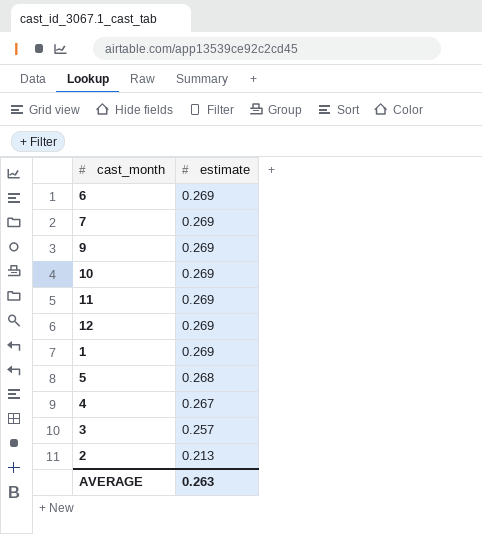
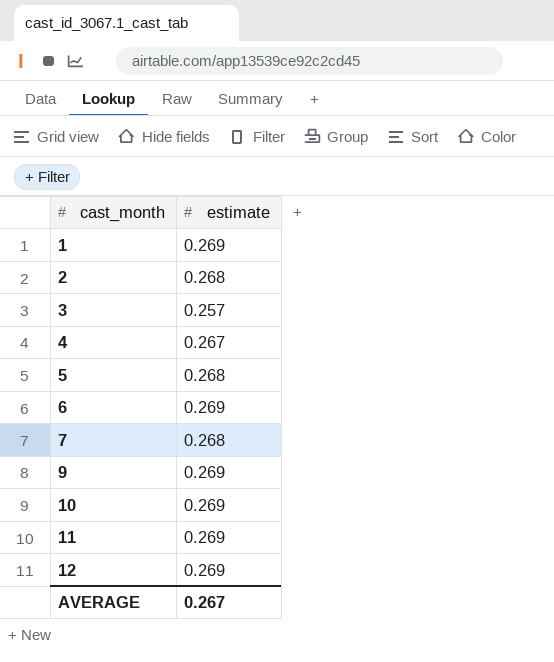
row order: estimate descending -> cast_month ascending
2 | estimate: 0.213 -> 0.268
7 | estimate: 0.269 -> 0.268
AVERAGE | estimate: 0.263 -> 0.267

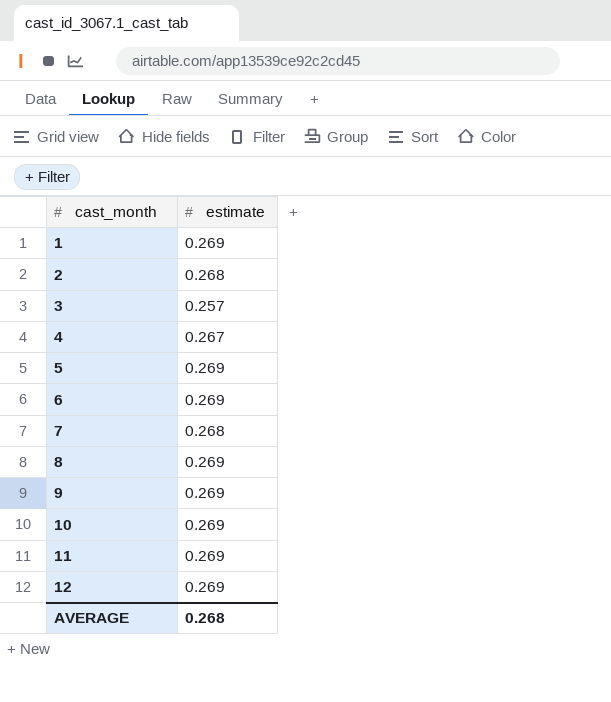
5 | estimate: 0.268 -> 0.269
row 8: none -> 0.269
AVERAGE | estimate: 0.267 -> 0.268

